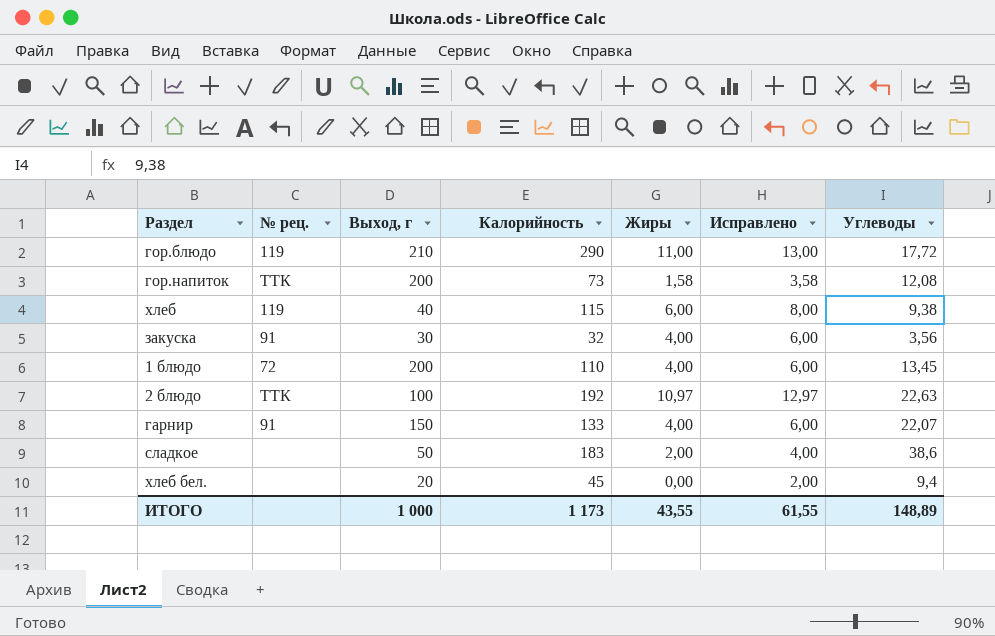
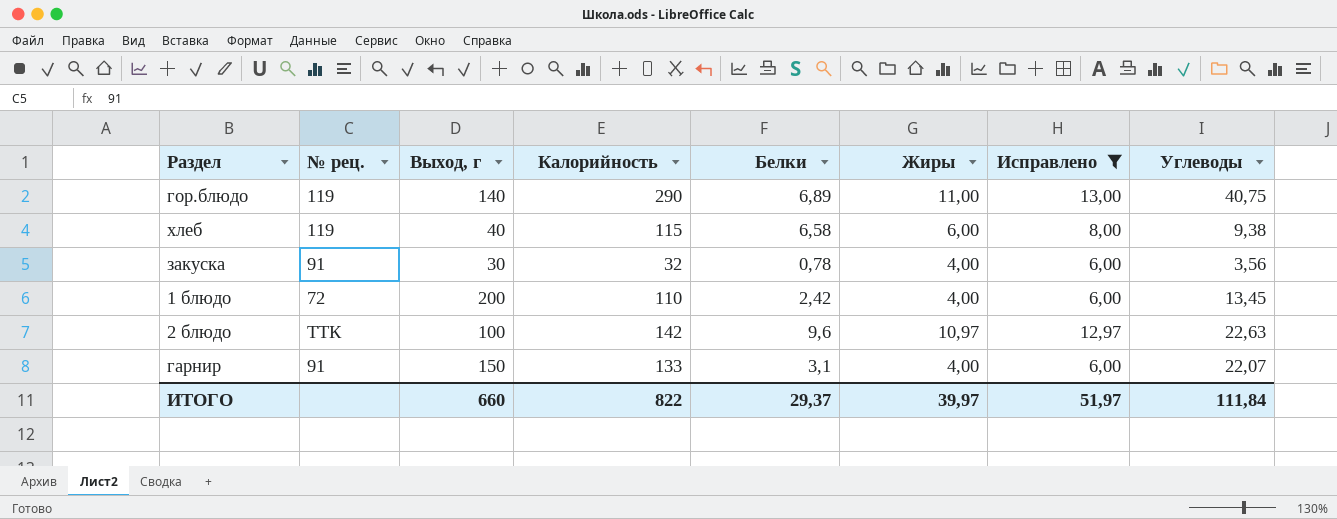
filter: none -> Исправлено >= 6,00
column Белки | position: none -> 5
гор.блюдо | Выход, г: 210 -> 140
гор.блюдо | Углеводы: 17,72 -> 40,75
2 блюдо | Калорийность: 192 -> 142
ИТОГО | Выход, г: 1 000 -> 660
ИТОГО | Калорийность: 1 173 -> 822
ИТОГО | Жиры: 43,55 -> 39,97
ИТОГО | Исправлено: 61,55 -> 51,97
ИТОГО | Углеводы: 148,89 -> 111,84

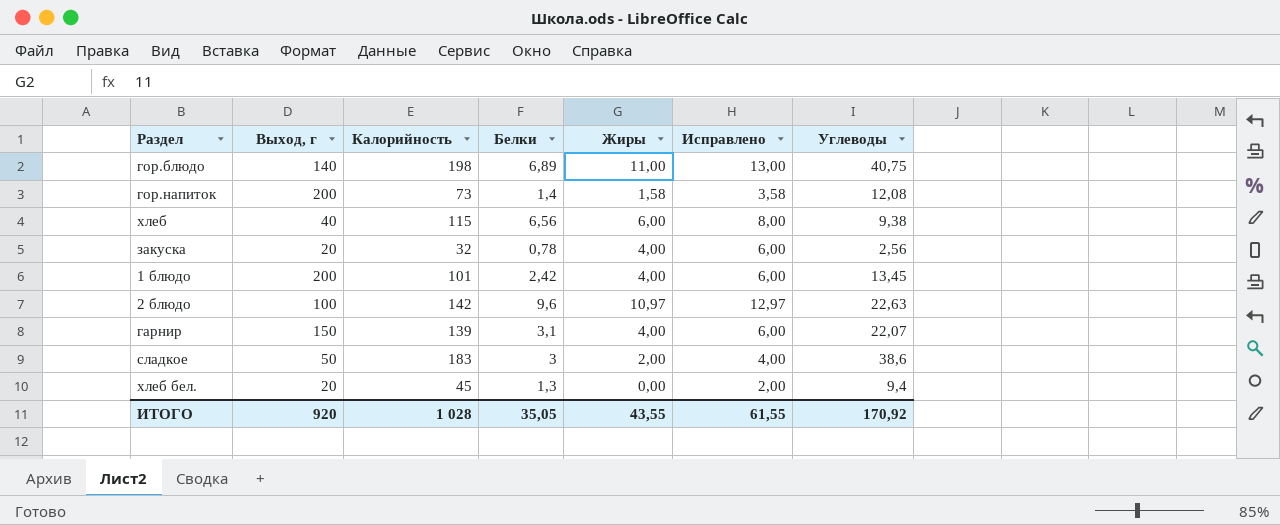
filter: Исправлено >= 6,00 -> none
column № рец. | position: 2 -> none
гор.блюдо | Калорийность: 290 -> 198
хлеб | Белки: 6,58 -> 6,56
закуска | Выход, г: 30 -> 20
закуска | Углеводы: 3,56 -> 2,56
1 блюдо | Калорийность: 110 -> 101
гарнир | Калорийность: 133 -> 139
ИТОГО | Выход, г: 660 -> 920
ИТОГО | Калорийность: 822 -> 1 028
ИТОГО | Белки: 29,37 -> 35,05
ИТОГО | Жиры: 39,97 -> 43,55
ИТОГО | Исправлено: 51,97 -> 61,55
ИТОГО | Углеводы: 111,84 -> 170,92

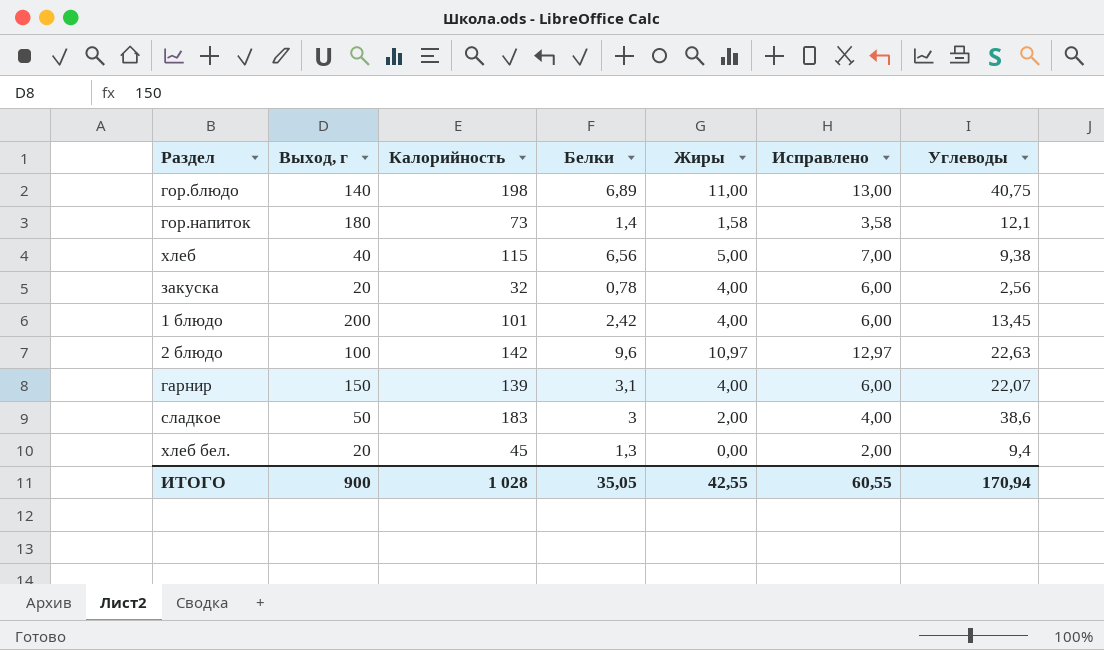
гор.напиток | Выход, г: 200 -> 180
гор.напиток | Углеводы: 12,08 -> 12,1
хлеб | Жиры: 6,00 -> 5,00
хлеб | Исправлено: 8,00 -> 7,00
ИТОГО | Выход, г: 920 -> 900
ИТОГО | Жиры: 43,55 -> 42,55
ИТОГО | Исправлено: 61,55 -> 60,55
ИТОГО | Углеводы: 170,92 -> 170,94

